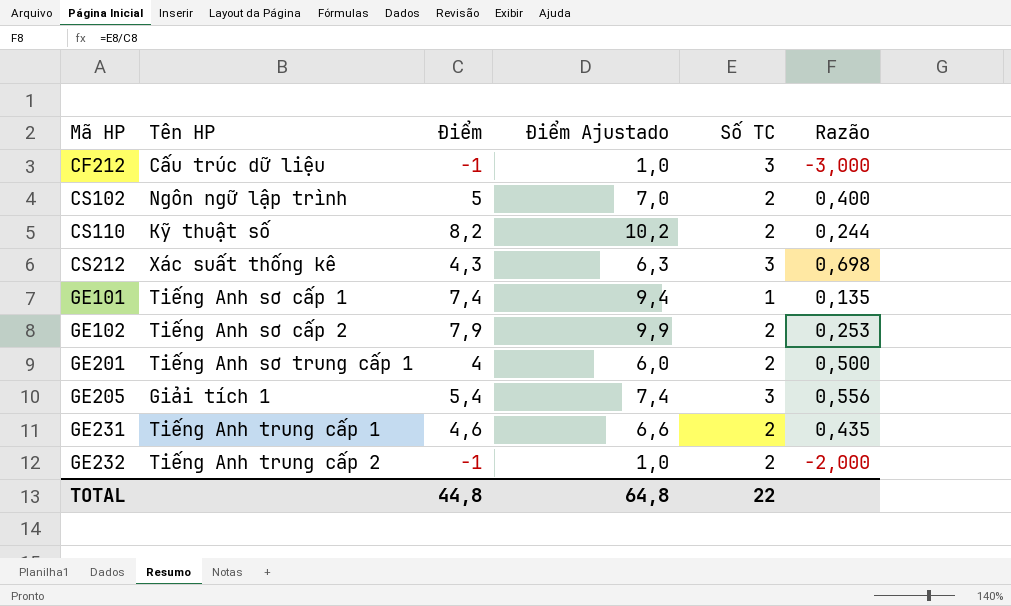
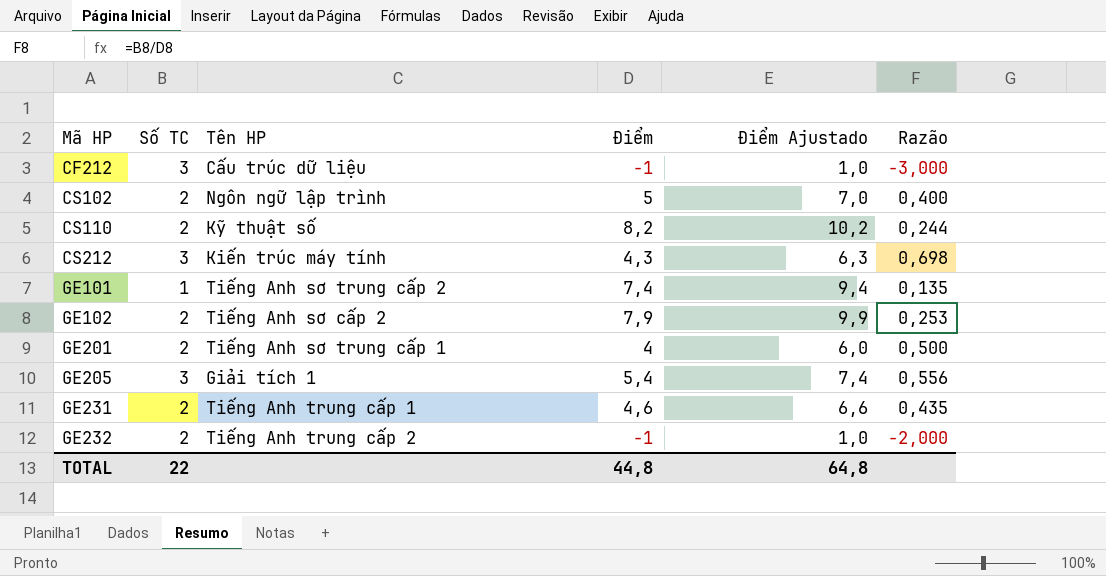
column Số TC | position: 5 -> 2
CS212 | Tên HP: Xác suất thống kê -> Kiến trúc máy tính
GE101 | Tên HP: Tiếng Anh sơ cấp 1 -> Tiếng Anh sơ trung cấp 2

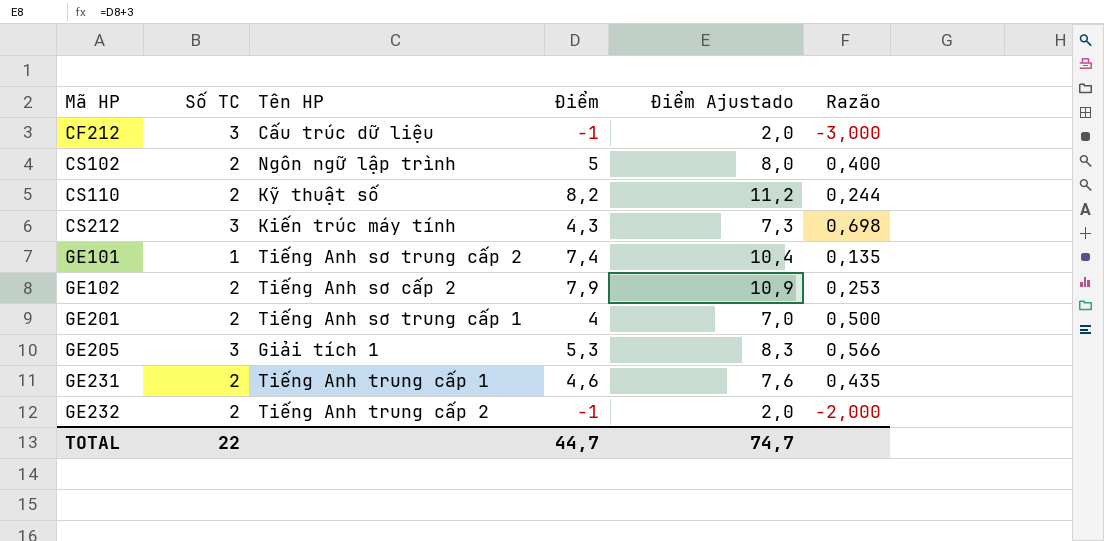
column Điểm Ajustado | formula: [Điểm] + 2 -> [Điểm] + 3
GE205 | Điểm: 5,4 -> 5,3
GE205 | Razão: 0,556 -> 0,566
TOTAL | Điểm: 44,8 -> 44,7
TOTAL | Điểm Ajustado: 64,8 -> 74,7

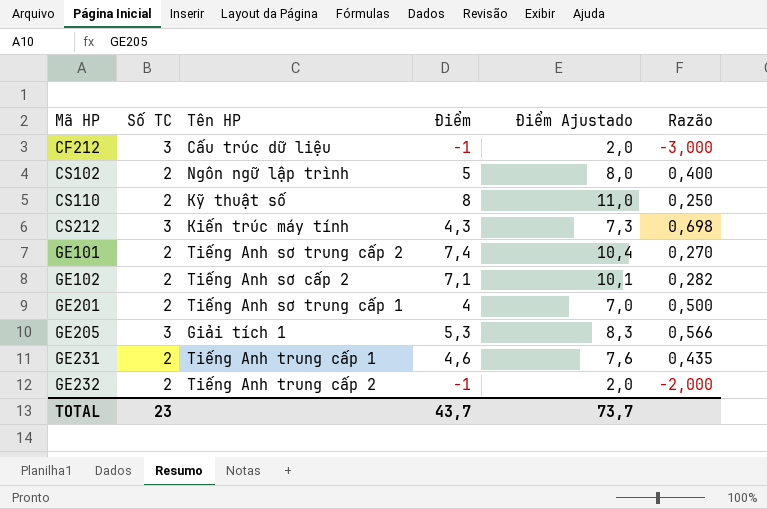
CS110 | Điểm: 8,2 -> 8
CS110 | Điểm Ajustado: 11,2 -> 11,0
CS110 | Razão: 0,244 -> 0,250
GE101 | Số TC: 1 -> 2
GE101 | Razão: 0,135 -> 0,270
GE102 | Điểm: 7,9 -> 7,1
GE102 | Điểm Ajustado: 10,9 -> 10,1
GE102 | Razão: 0,253 -> 0,282
TOTAL | Số TC: 22 -> 23
TOTAL | Điểm: 44,7 -> 43,7
TOTAL | Điểm Ajustado: 74,7 -> 73,7

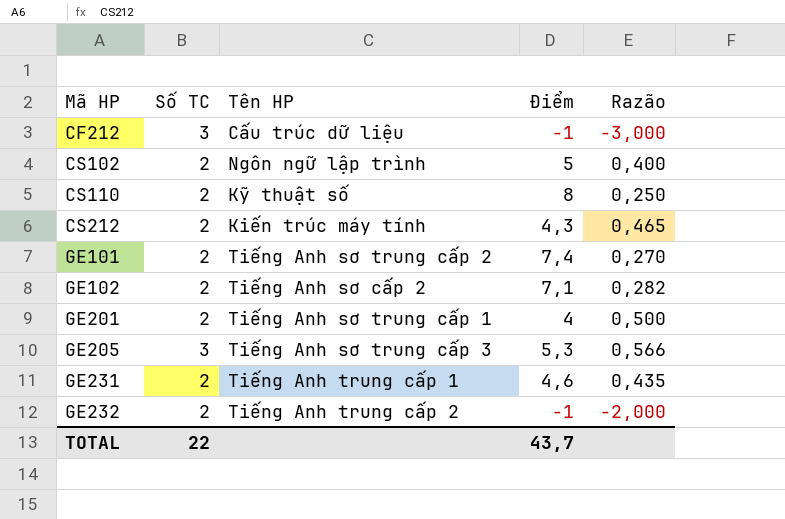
column Điểm Ajustado | formula: [Điểm] + 3 -> none
CS212 | Số TC: 3 -> 2
CS212 | Razão: 0,698 -> 0,465
GE205 | Tên HP: Giải tích 1 -> Tiếng Anh sơ trung cấp 3
TOTAL | Số TC: 23 -> 22

